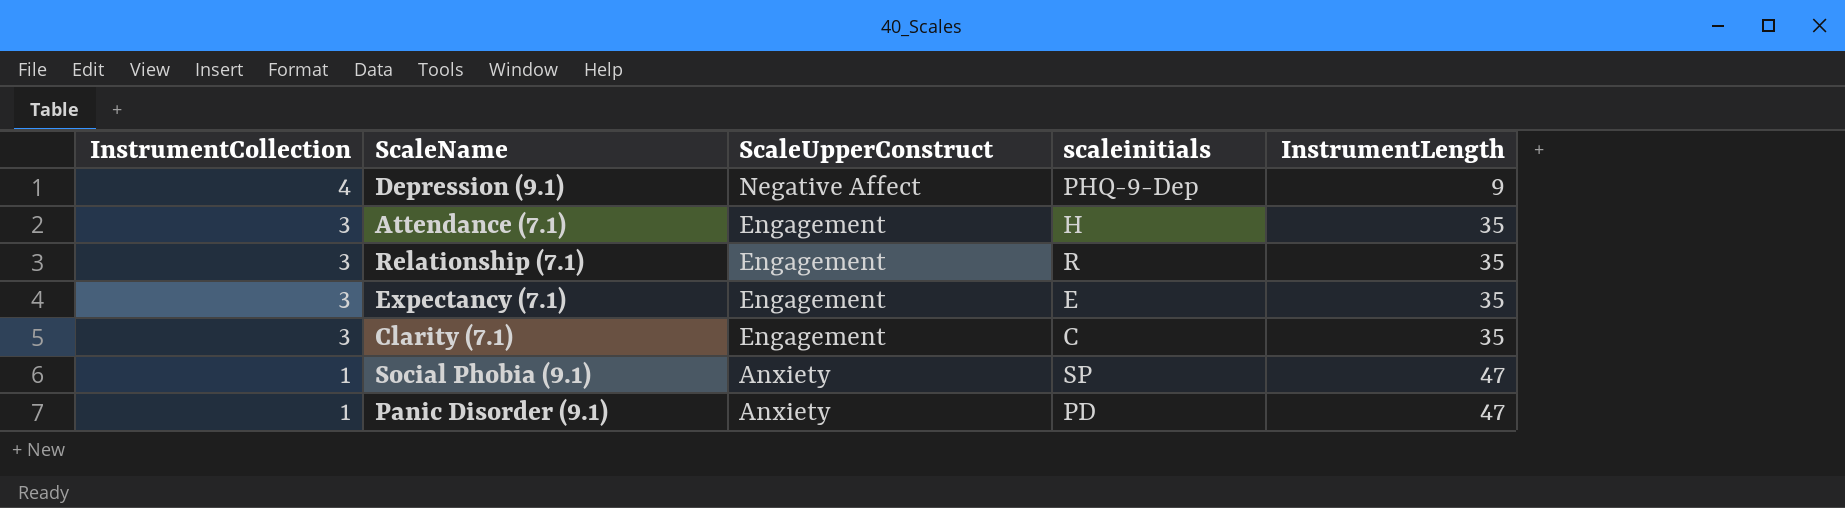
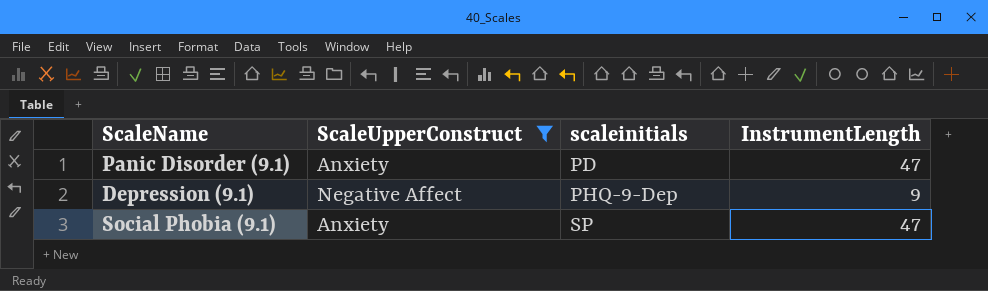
filter: none -> ScaleUpperConstruct != Engagement
row order: InstrumentCollection descending -> scaleinitials ascending
column InstrumentCollection | position: 1 -> none

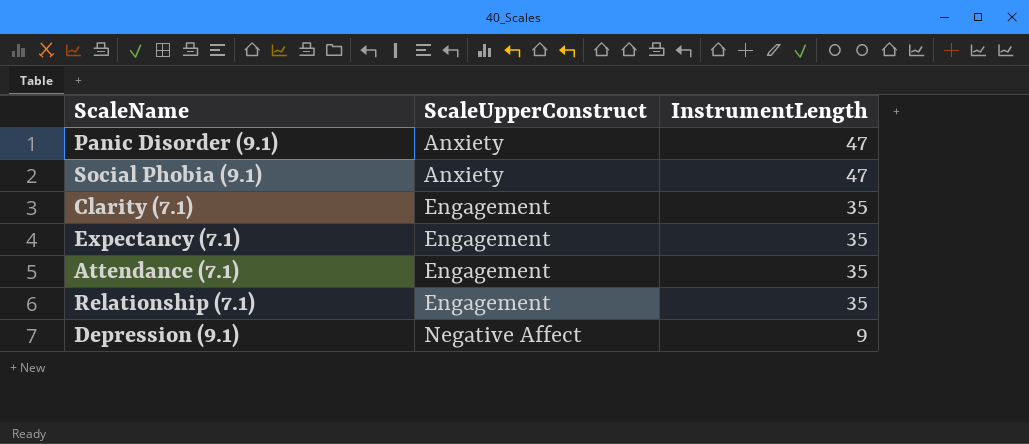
filter: ScaleUpperConstruct != Engagement -> none
row order: scaleinitials ascending -> ScaleUpperConstruct ascending
column scaleinitials | position: 3 -> none

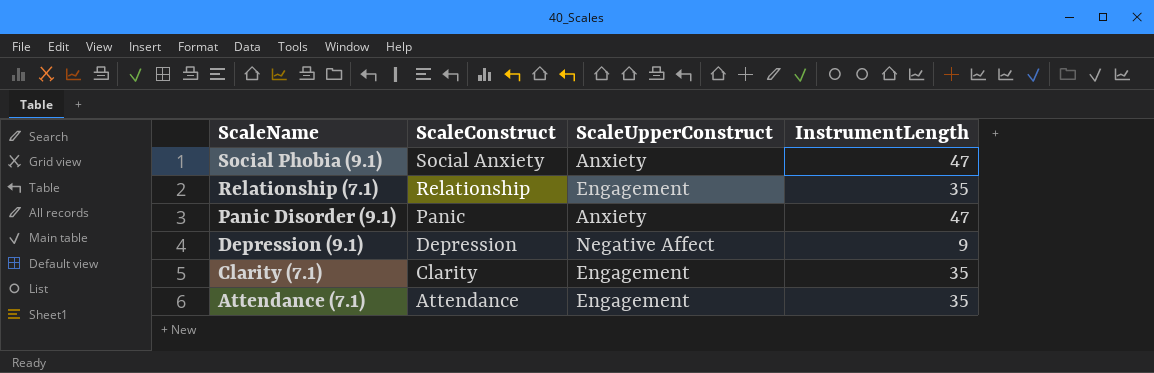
row order: ScaleUpperConstruct ascending -> ScaleName descending
column ScaleConstruct | position: none -> 2
row Expectancy (7.1): Engagement | 35 -> none

